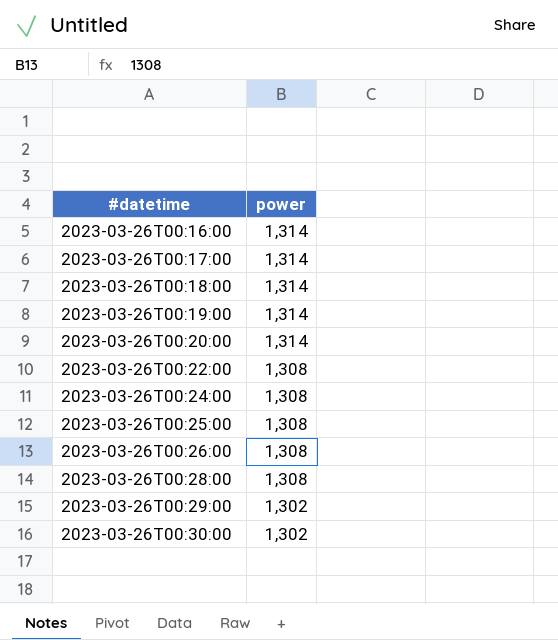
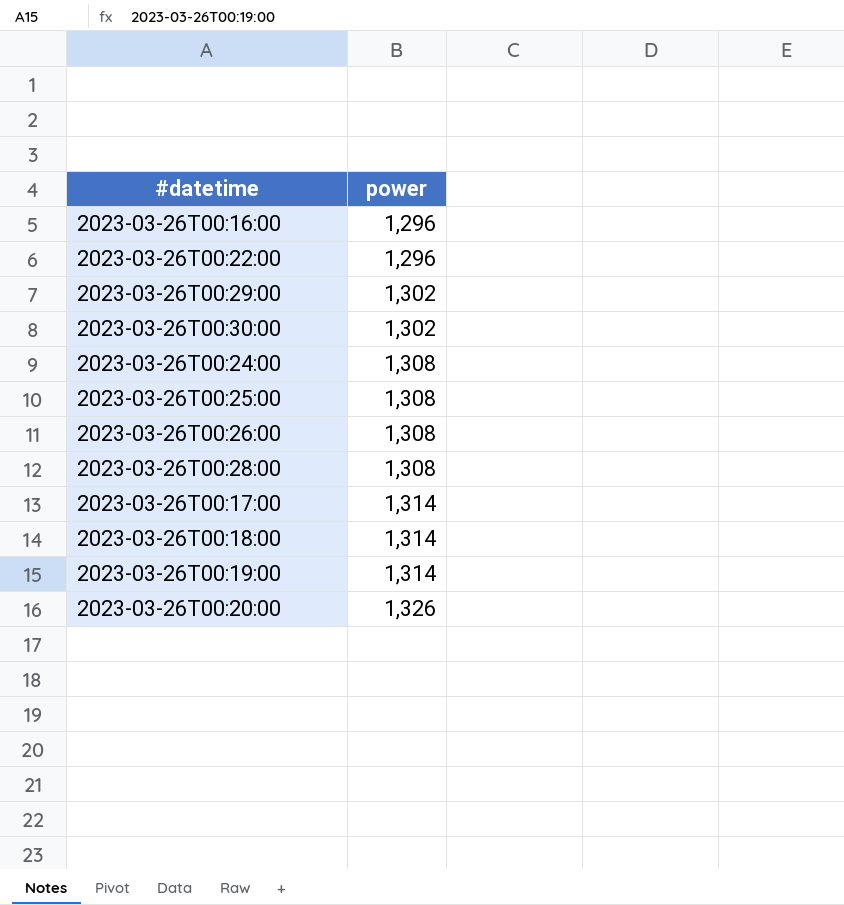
row order: #datetime ascending -> power ascending
2023-03-26T00:16:00 | power: 1,314 -> 1,296
2023-03-26T00:22:00 | power: 1,308 -> 1,296
2023-03-26T00:20:00 | power: 1,314 -> 1,326

